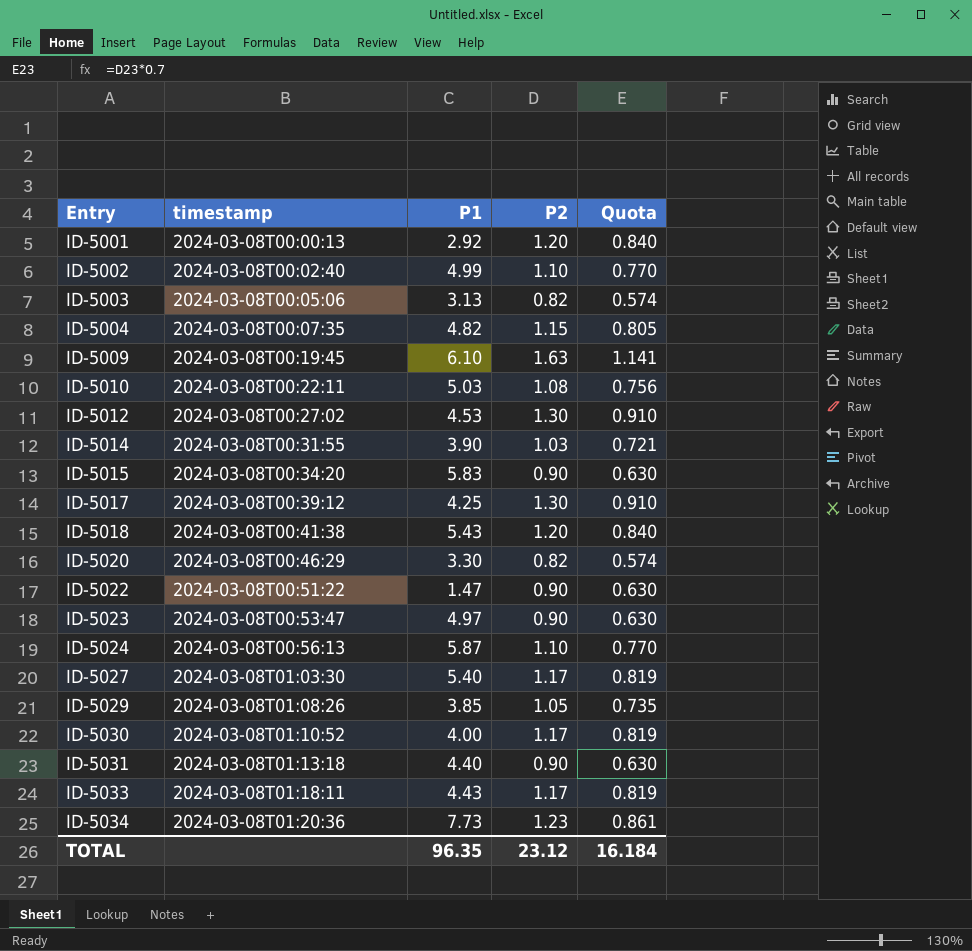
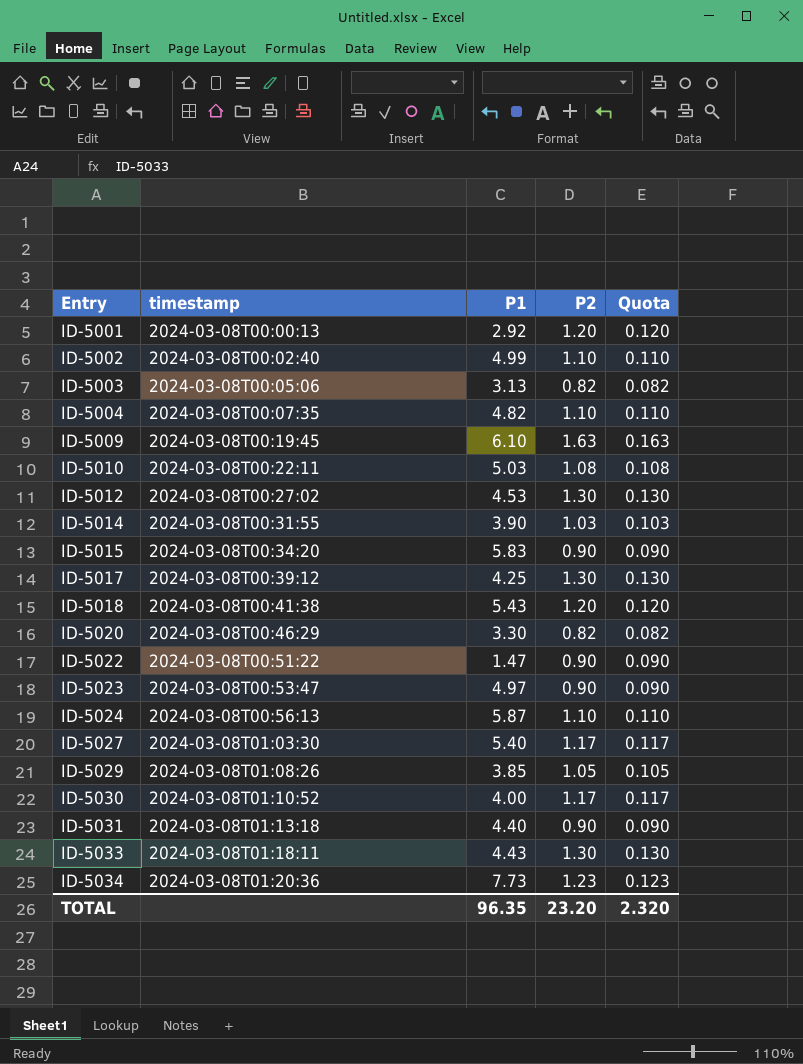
column Quota | formula: [P2] * 0.7 -> [P2] * 0.1
ID-5004 | P2: 1.15 -> 1.10
ID-5033 | P2: 1.17 -> 1.30
TOTAL | P2: 23.12 -> 23.20
TOTAL | Quota: 16.184 -> 2.320

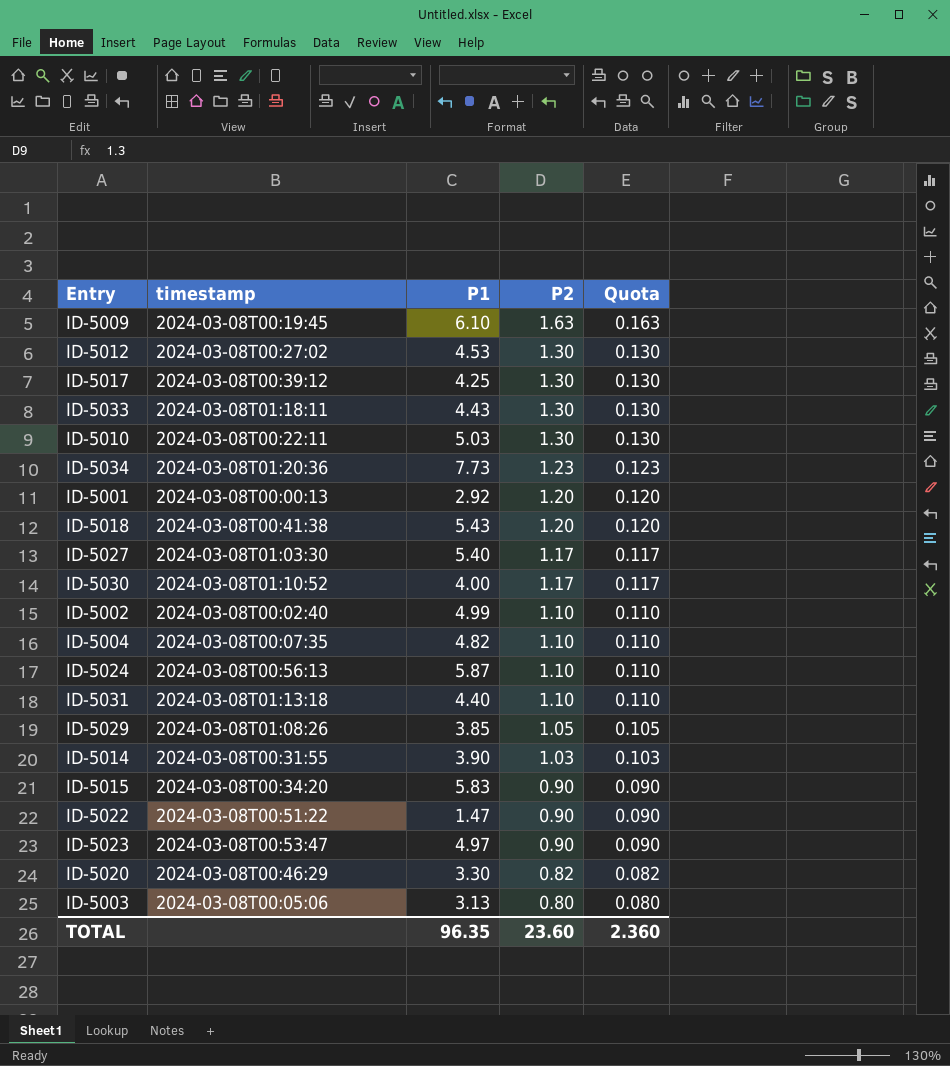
row order: Entry ascending -> P2 descending
ID-5010 | P2: 1.08 -> 1.30
ID-5010 | Quota: 0.108 -> 0.130
ID-5031 | P2: 0.90 -> 1.10
ID-5031 | Quota: 0.090 -> 0.110
ID-5003 | P2: 0.82 -> 0.80
ID-5003 | Quota: 0.082 -> 0.080
TOTAL | P2: 23.20 -> 23.60
TOTAL | Quota: 2.320 -> 2.360

